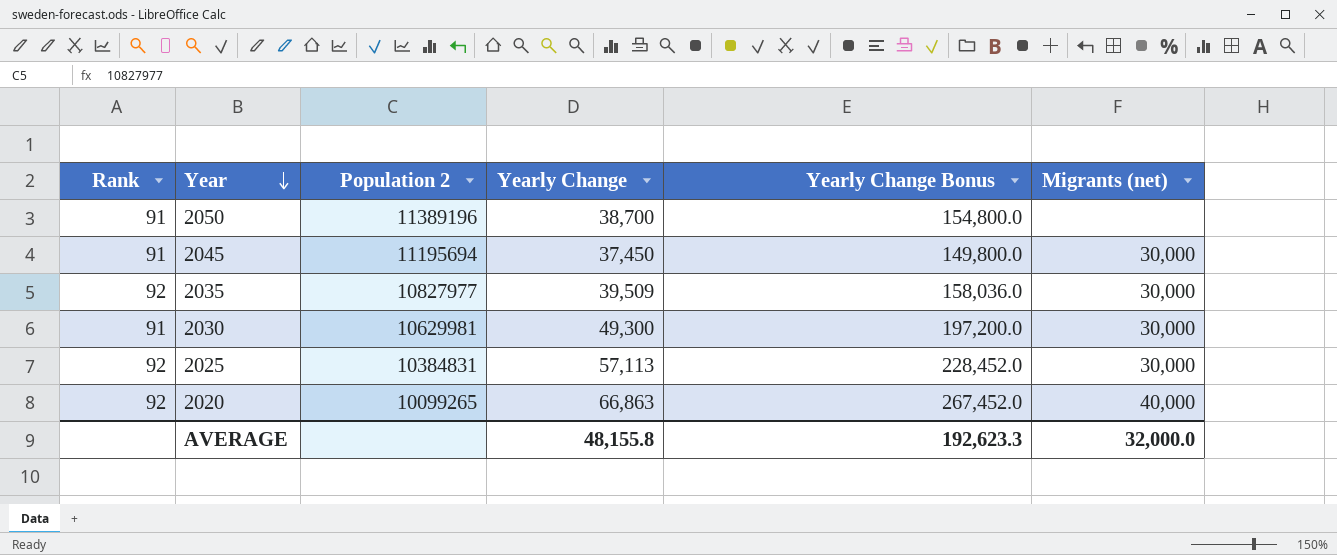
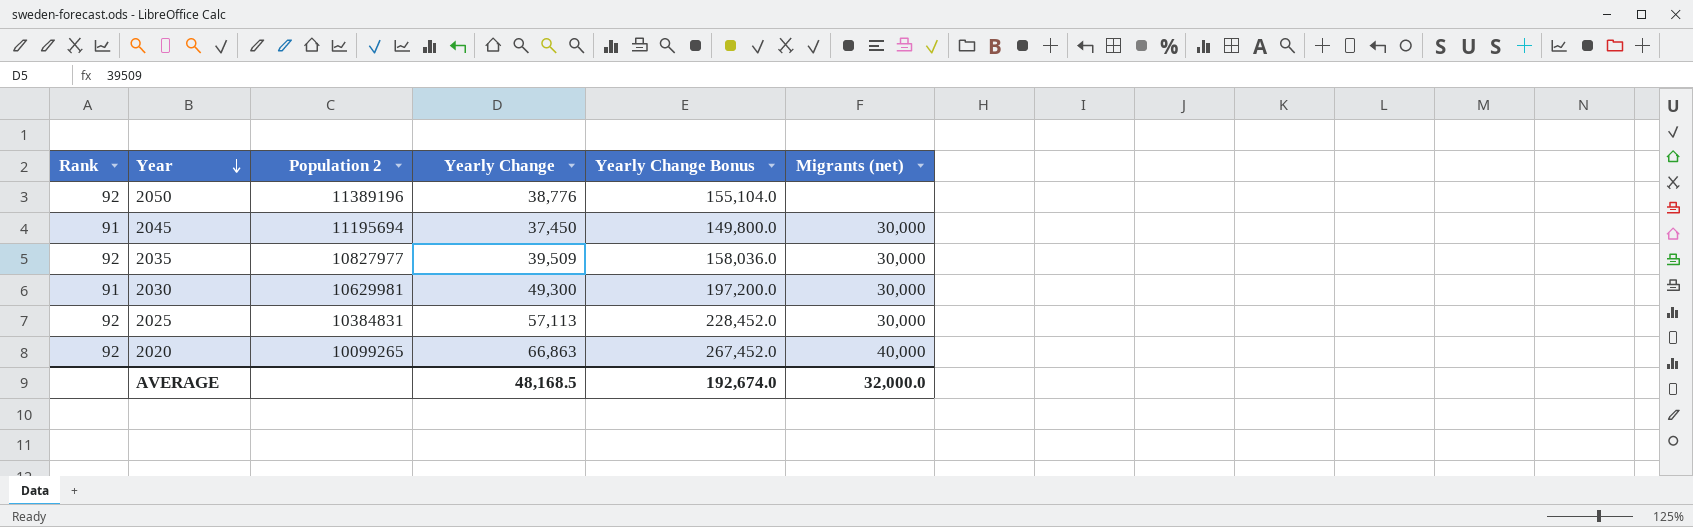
2050 | Rank: 91 -> 92
2050 | Yearly Change: 38,700 -> 38,776
2050 | Yearly Change Bonus: 154,800.0 -> 155,104.0
AVERAGE | Yearly Change: 48,155.8 -> 48,168.5
AVERAGE | Yearly Change Bonus: 192,623.3 -> 192,674.0

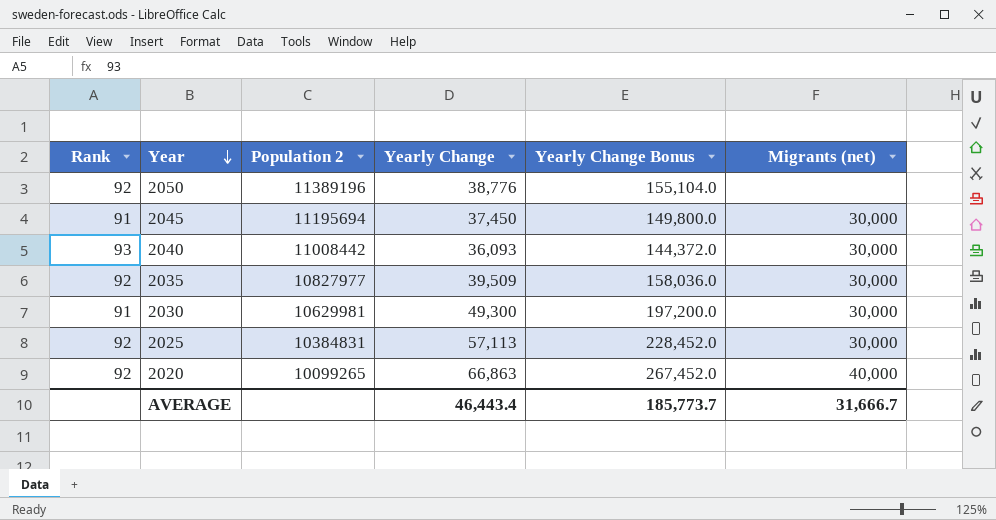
row 2040: none -> 93 | 11008442 | 36,093 | 144,372.0 | 30,000
AVERAGE | Yearly Change: 48,168.5 -> 46,443.4
AVERAGE | Yearly Change Bonus: 192,674.0 -> 185,773.7
AVERAGE | Migrants (net): 32,000.0 -> 31,666.7

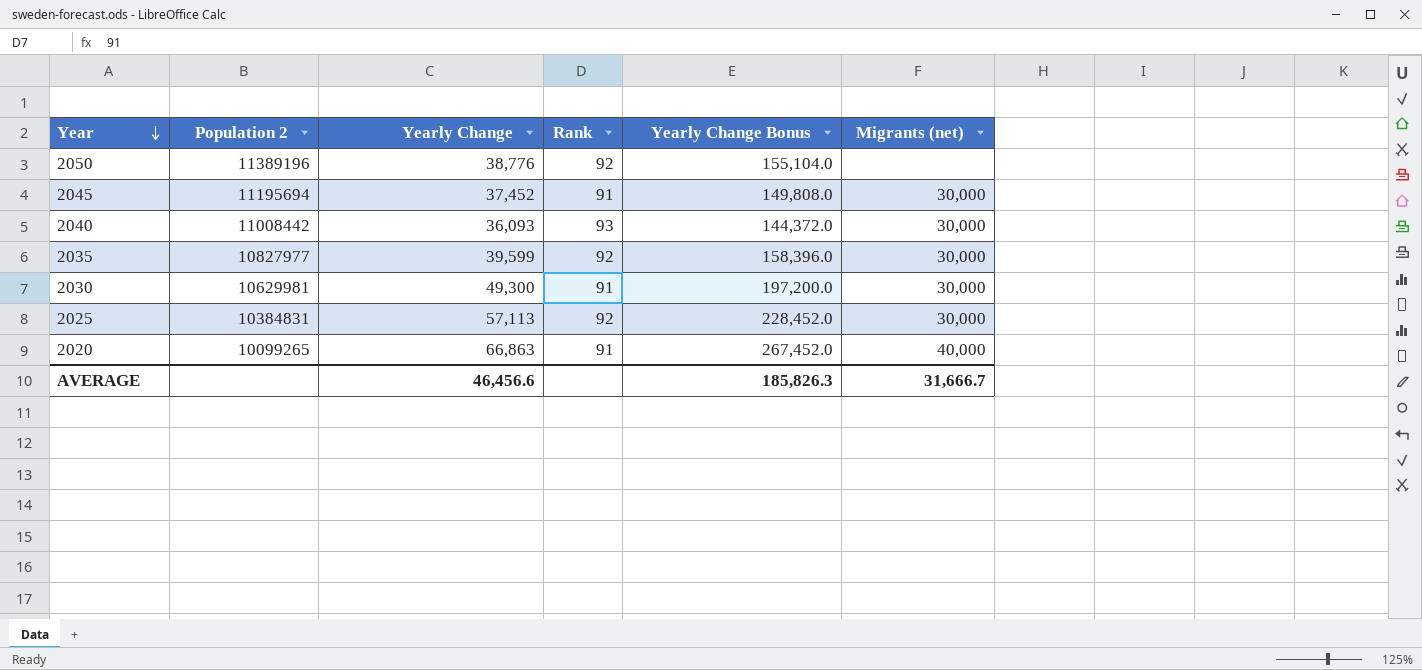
column Rank | position: 1 -> 4
2045 | Yearly Change: 37,450 -> 37,452
2045 | Yearly Change Bonus: 149,800.0 -> 149,808.0
2035 | Yearly Change: 39,509 -> 39,599
2035 | Yearly Change Bonus: 158,036.0 -> 158,396.0
2020 | Rank: 92 -> 91
AVERAGE | Yearly Change: 46,443.4 -> 46,456.6
AVERAGE | Yearly Change Bonus: 185,773.7 -> 185,826.3

